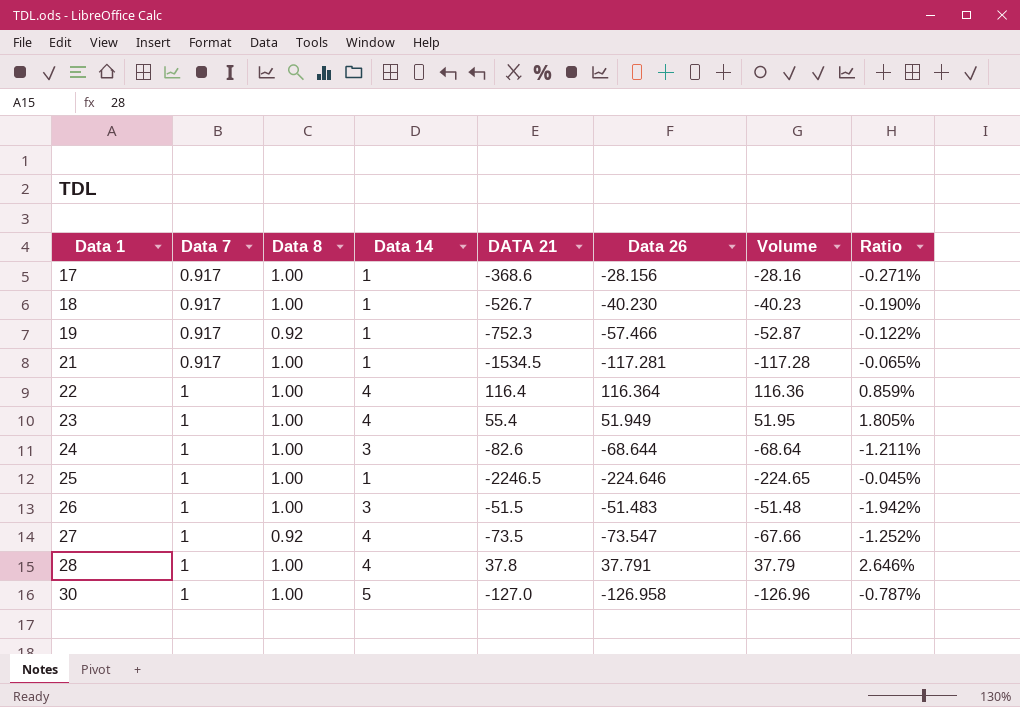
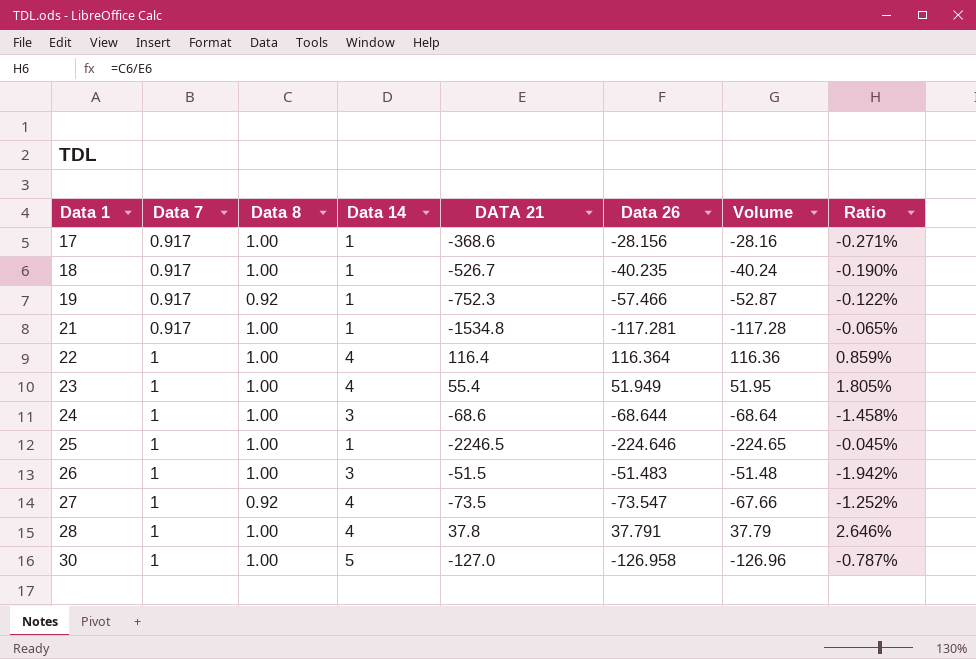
18 | Data 26: -40.230 -> -40.235
18 | Volume: -40.23 -> -40.24
21 | DATA 21: -1534.5 -> -1534.8
24 | DATA 21: -82.6 -> -68.6
24 | Ratio: -1.211% -> -1.458%

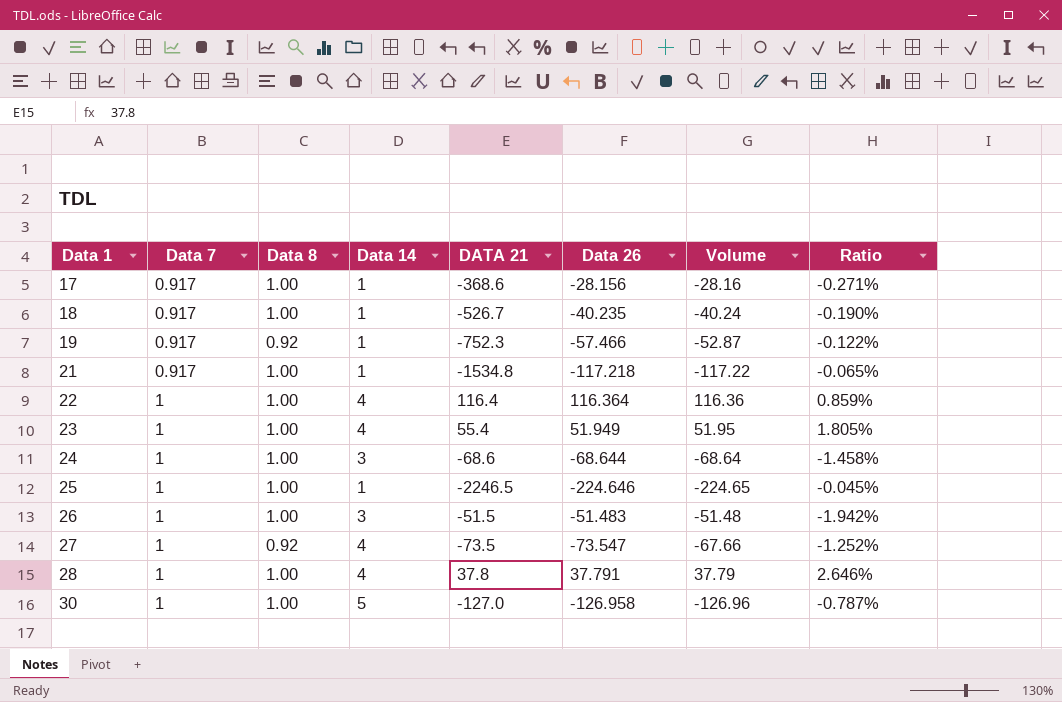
21 | Data 26: -117.281 -> -117.218
21 | Volume: -117.28 -> -117.22

